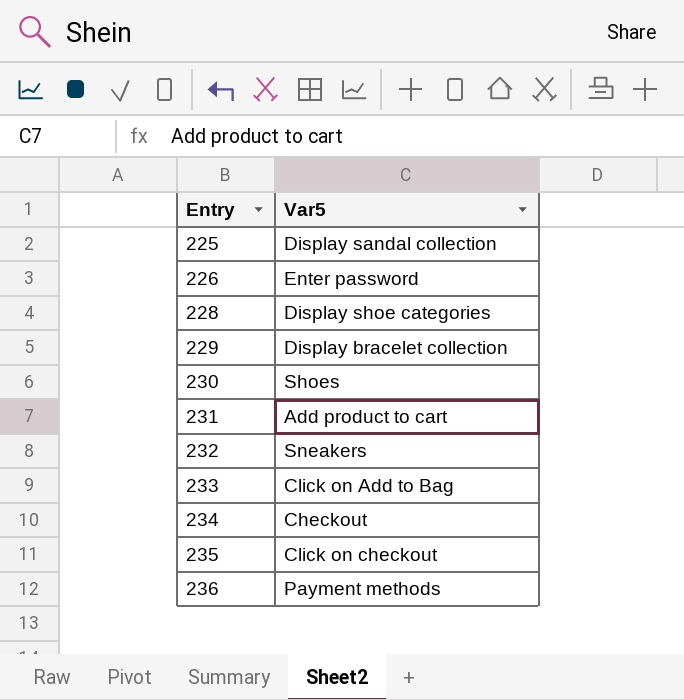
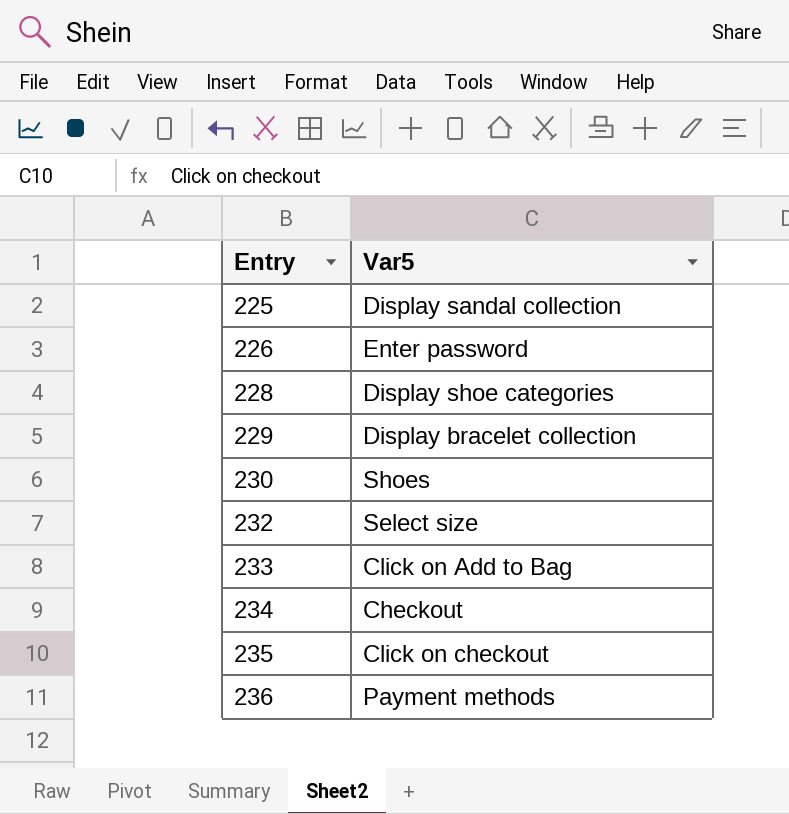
row 231: Add product to cart -> none
232 | Var5: Sneakers -> Select size

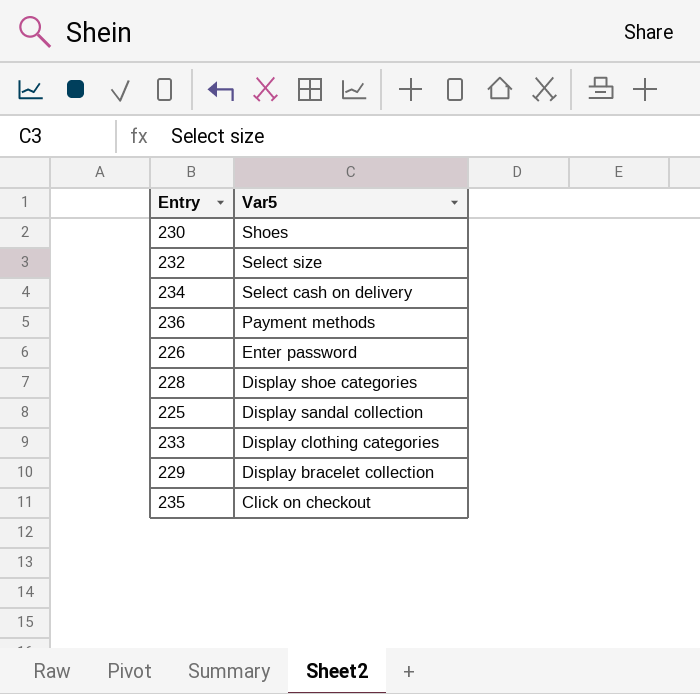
row order: Entry ascending -> Var5 descending
234 | Var5: Checkout -> Select cash on delivery
233 | Var5: Click on Add to Bag -> Display clothing categories

